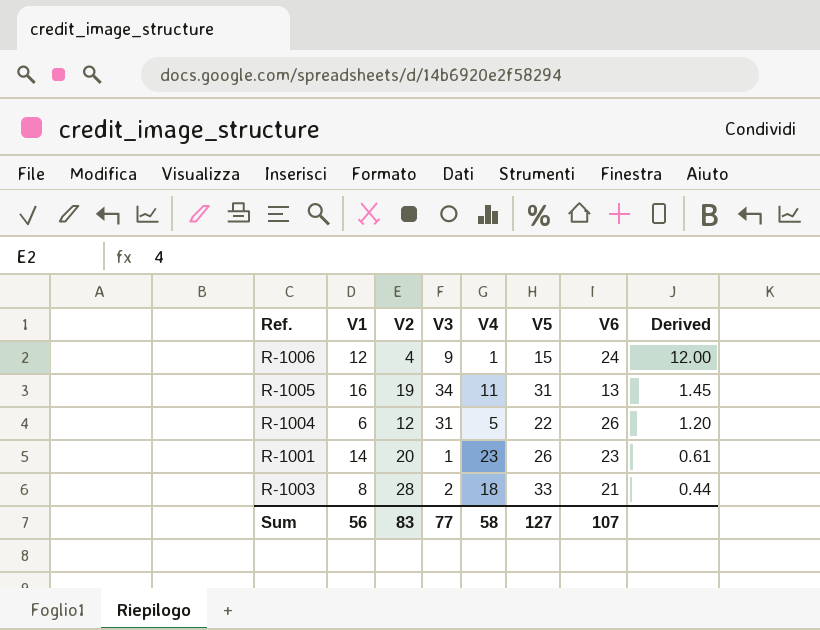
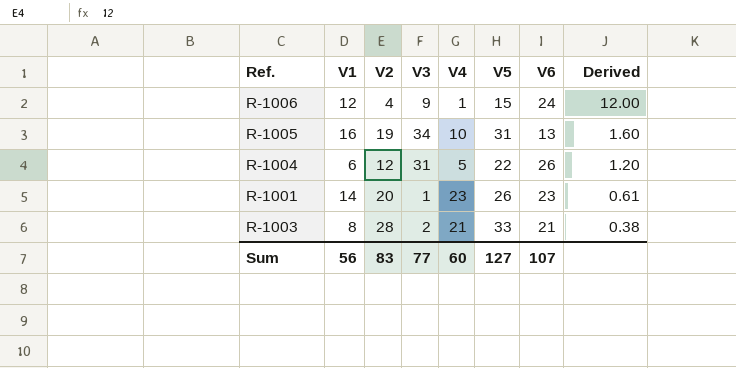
R-1005 | V4: 11 -> 10
R-1005 | Derived: 1.45 -> 1.60
R-1003 | V4: 18 -> 21
R-1003 | Derived: 0.44 -> 0.38
Sum | V4: 58 -> 60

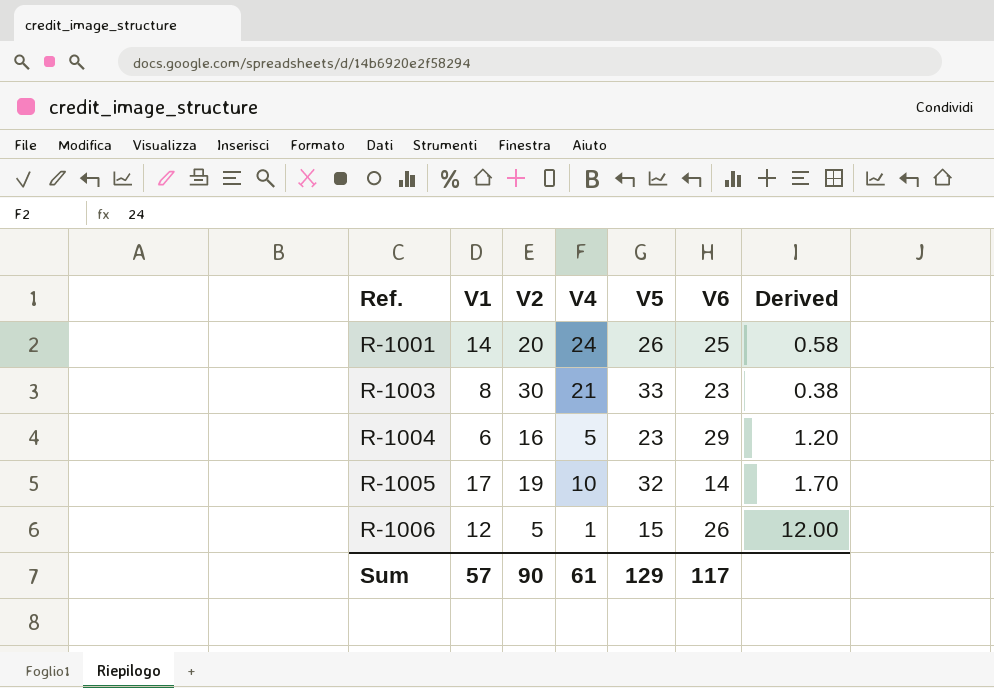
row order: Derived descending -> Ref. ascending
column V3 | position: 4 -> none
R-1001 | V4: 23 -> 24
R-1001 | V6: 23 -> 25
R-1001 | Derived: 0.61 -> 0.58
R-1003 | V2: 28 -> 30
R-1003 | V6: 21 -> 23
R-1004 | V2: 12 -> 16
R-1004 | V5: 22 -> 23
R-1004 | V6: 26 -> 29
R-1005 | V1: 16 -> 17
R-1005 | V5: 31 -> 32
R-1005 | V6: 13 -> 14
R-1005 | Derived: 1.60 -> 1.70
R-1006 | V2: 4 -> 5
R-1006 | V6: 24 -> 26
Sum | V1: 56 -> 57
Sum | V2: 83 -> 90
Sum | V4: 60 -> 61
Sum | V5: 127 -> 129
Sum | V6: 107 -> 117

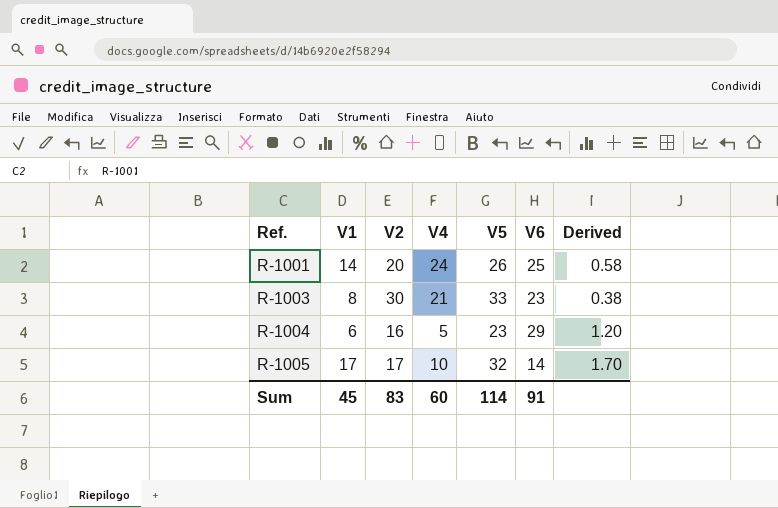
row R-1006: 12 | 5 | 1 | 15 | 26 | 12.00 -> none
R-1005 | V2: 19 -> 17
Sum | V1: 57 -> 45
Sum | V2: 90 -> 83
Sum | V4: 61 -> 60
Sum | V5: 129 -> 114
Sum | V6: 117 -> 91

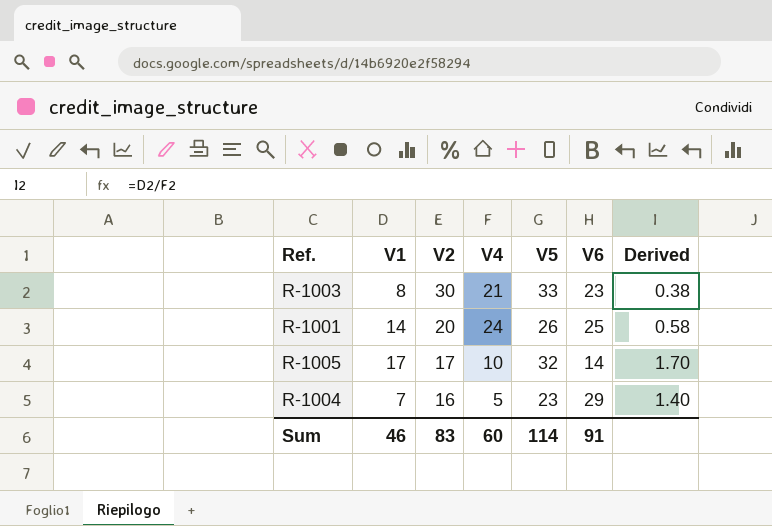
row order: Ref. ascending -> V2 descending
R-1004 | V1: 6 -> 7
R-1004 | Derived: 1.20 -> 1.40
Sum | V1: 45 -> 46

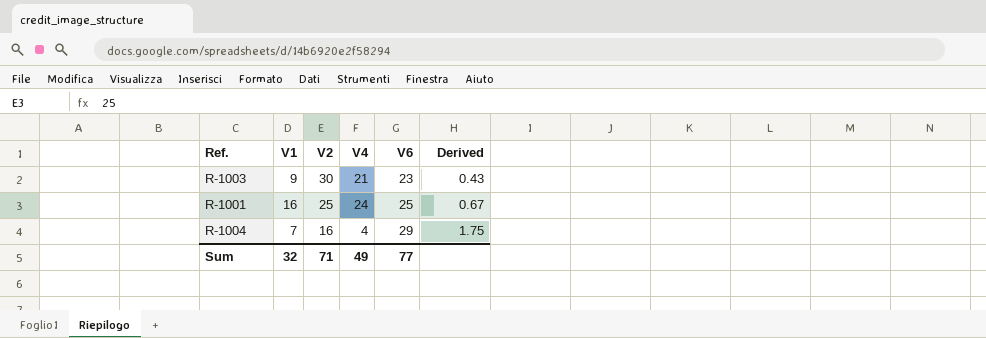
column V5 | position: 5 -> none
row R-1005: 17 | 17 | 10 | 32 | 14 | 1.70 -> none
R-1003 | V1: 8 -> 9
R-1003 | Derived: 0.38 -> 0.43
R-1001 | V1: 14 -> 16
R-1001 | V2: 20 -> 25
R-1001 | Derived: 0.58 -> 0.67
R-1004 | V4: 5 -> 4
R-1004 | Derived: 1.40 -> 1.75
Sum | V1: 46 -> 32
Sum | V2: 83 -> 71
Sum | V4: 60 -> 49
Sum | V6: 91 -> 77

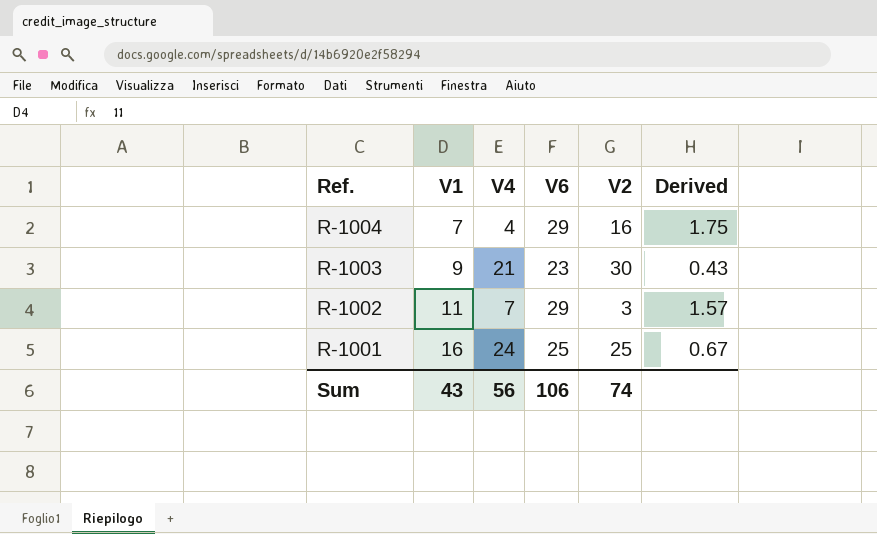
row order: V2 descending -> Ref. descending
column V2 | position: 3 -> 5
row R-1002: none -> 11 | 7 | 29 | 3 | 1.57
Sum | V1: 32 -> 43
Sum | V4: 49 -> 56
Sum | V6: 77 -> 106
Sum | V2: 71 -> 74

